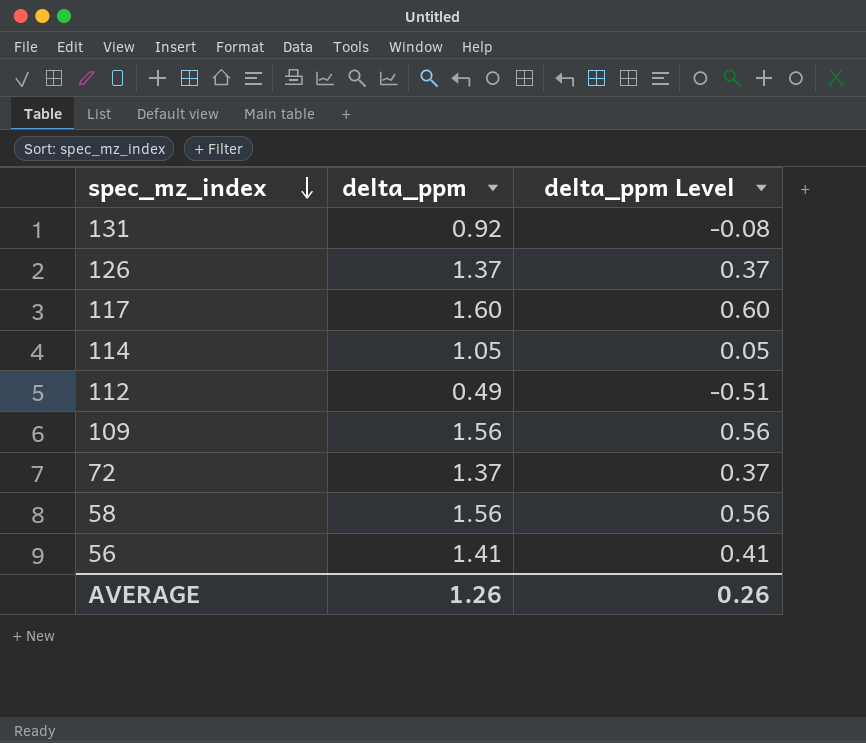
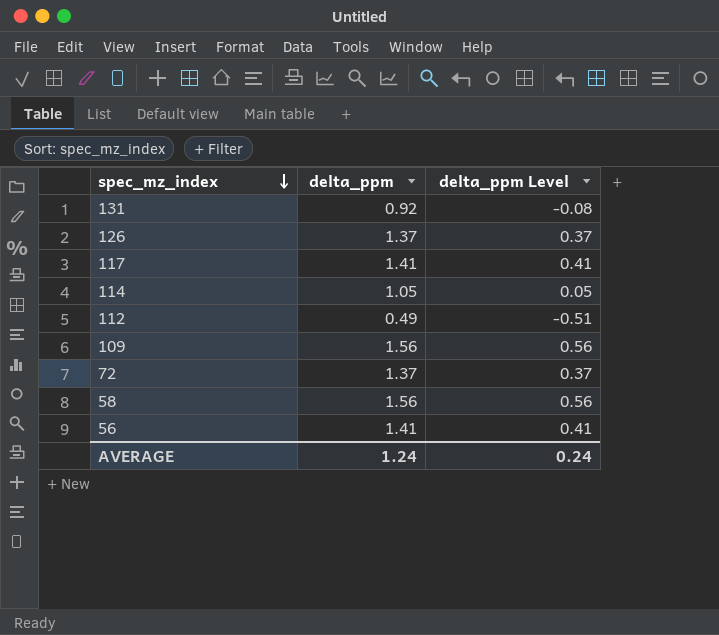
117 | delta_ppm: 1.60 -> 1.41
117 | delta_ppm Level: 0.60 -> 0.41
AVERAGE | delta_ppm: 1.26 -> 1.24
AVERAGE | delta_ppm Level: 0.26 -> 0.24

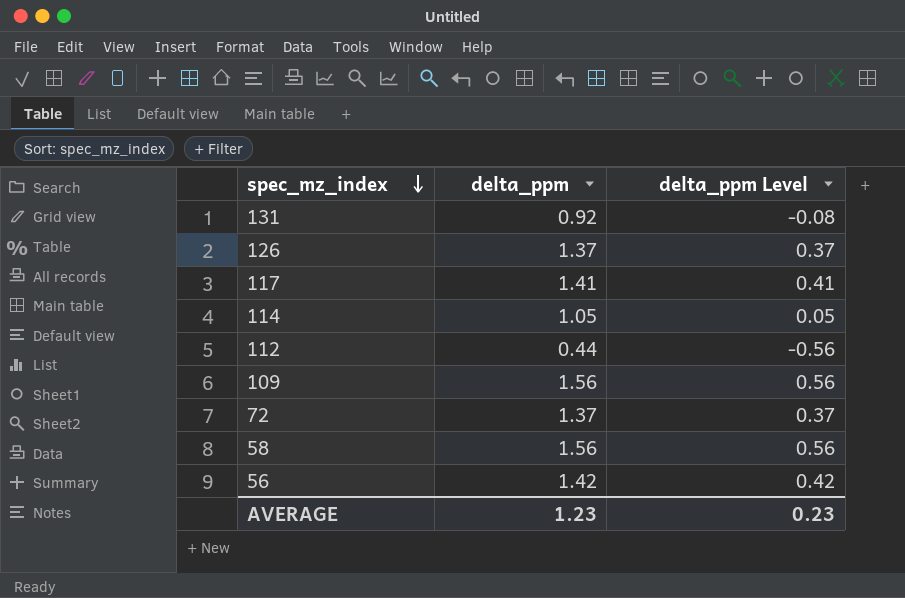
112 | delta_ppm: 0.49 -> 0.44
112 | delta_ppm Level: -0.51 -> -0.56
56 | delta_ppm: 1.41 -> 1.42
56 | delta_ppm Level: 0.41 -> 0.42
AVERAGE | delta_ppm: 1.24 -> 1.23
AVERAGE | delta_ppm Level: 0.24 -> 0.23

